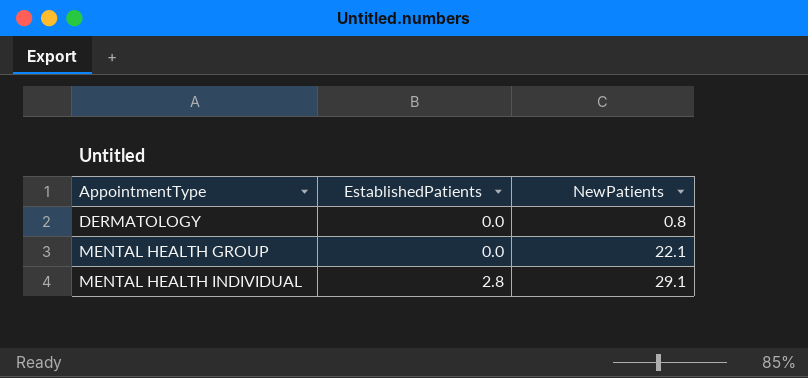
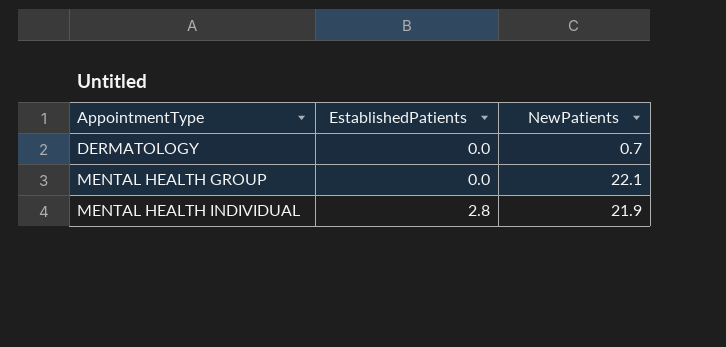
DERMATOLOGY | NewPatients: 0.8 -> 0.7
MENTAL HEALTH INDIVIDUAL | NewPatients: 29.1 -> 21.9

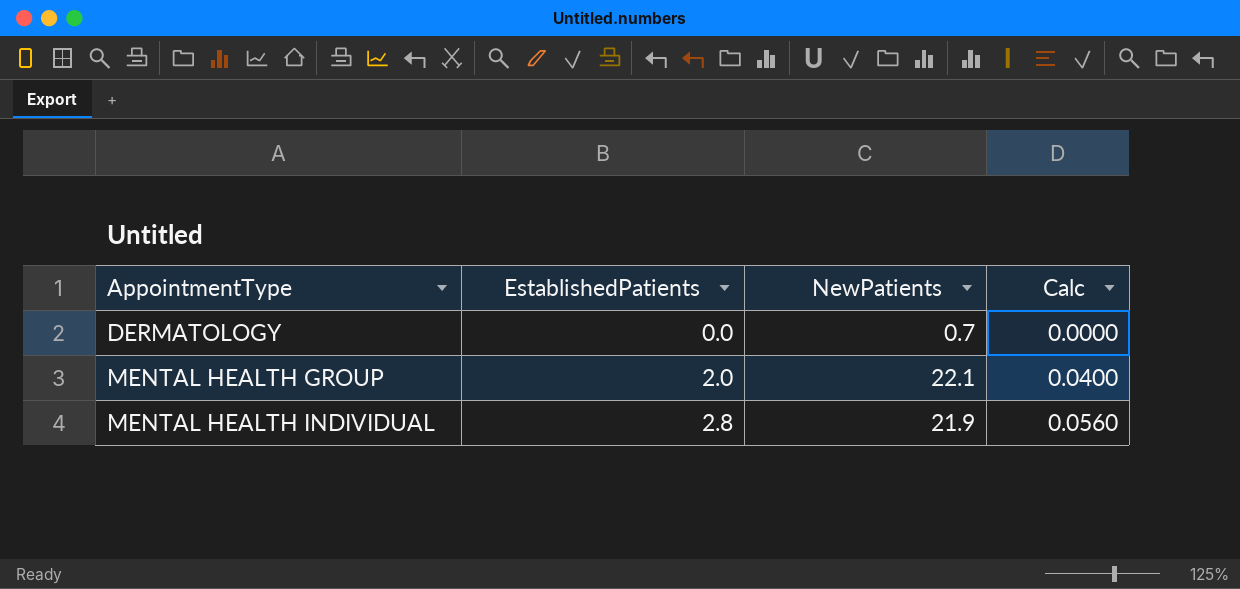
column Calc | formula: none -> [EstablishedPatients] * 0.02
MENTAL HEALTH GROUP | EstablishedPatients: 0.0 -> 2.0

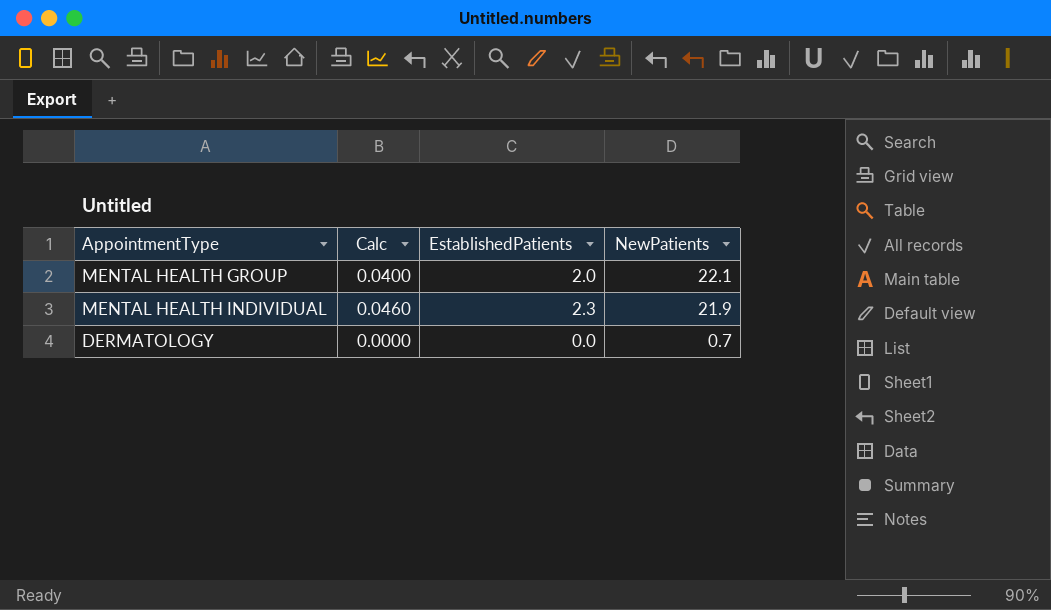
row order: AppointmentType ascending -> NewPatients descending
column Calc | position: 4 -> 2
MENTAL HEALTH INDIVIDUAL | Calc: 0.0560 -> 0.0460
MENTAL HEALTH INDIVIDUAL | EstablishedPatients: 2.8 -> 2.3

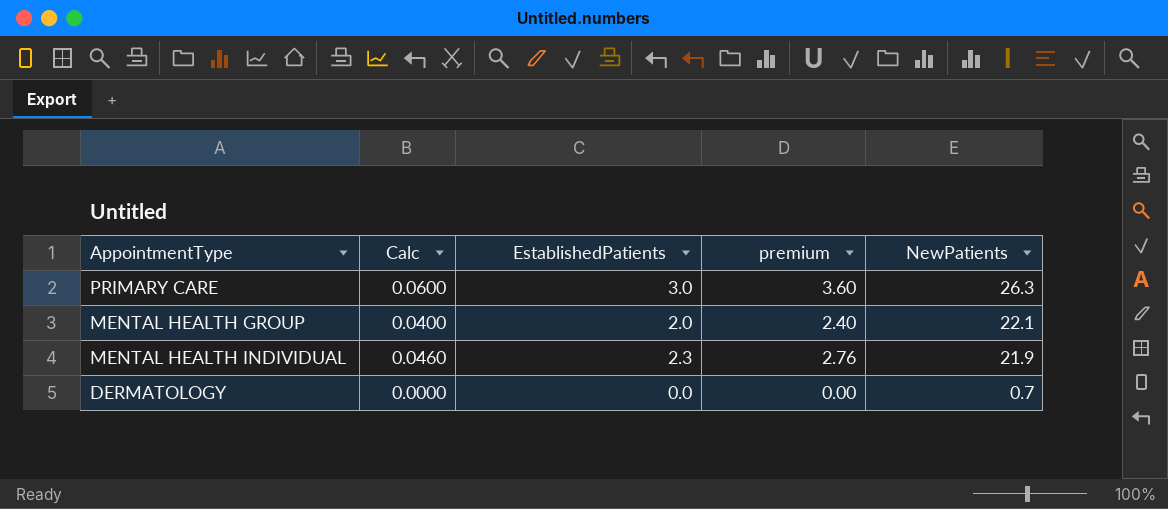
column premium | formula: none -> [EstablishedPatients] * 1.2
row PRIMARY CARE: none -> 0.0600 | 3.0 | 3.60 | 26.3

